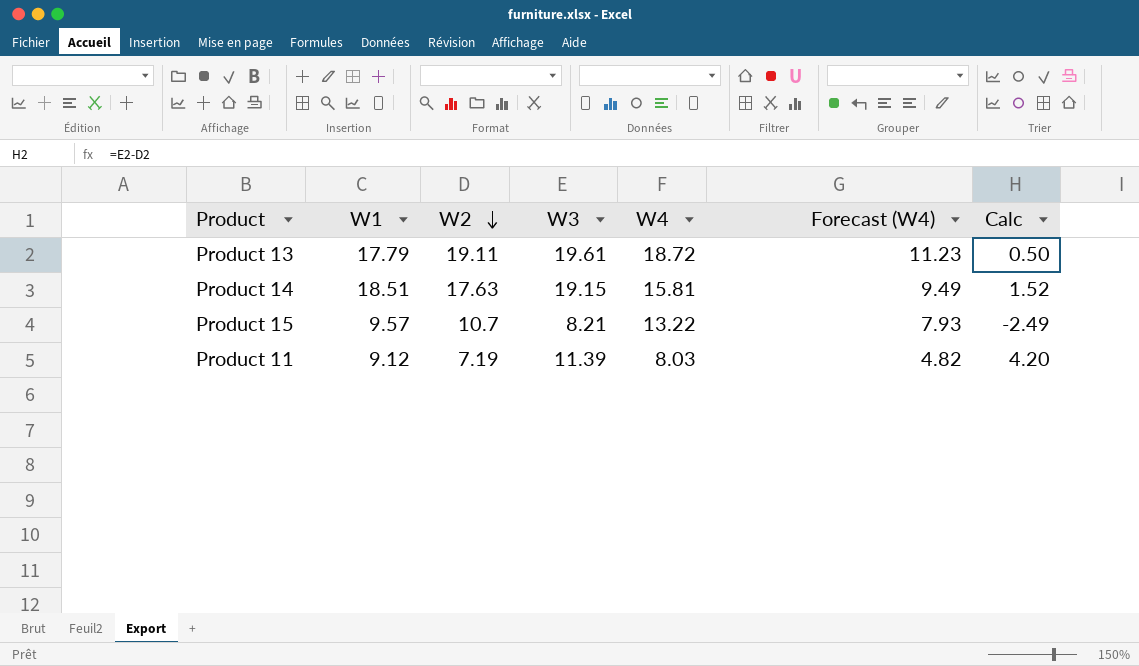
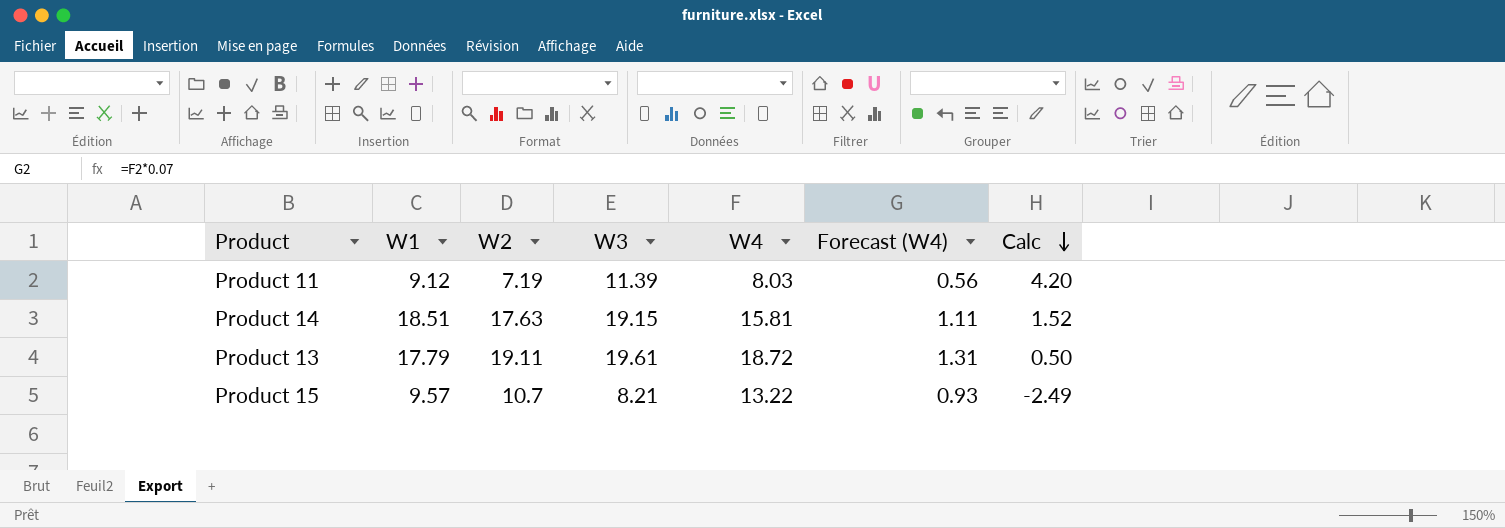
row order: W2 descending -> Calc descending
column Forecast (W4) | formula: [W4] * 0.6 -> [W4] * 0.07

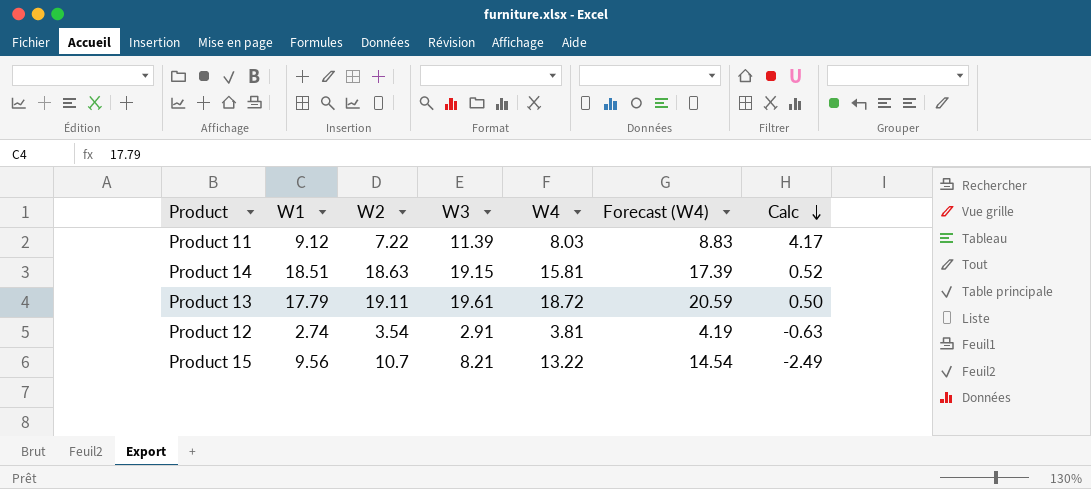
column Forecast (W4) | formula: [W4] * 0.07 -> [W4] * 1.1
Product 11 | W2: 7.19 -> 7.22
Product 11 | Calc: 4.20 -> 4.17
Product 14 | W2: 17.63 -> 18.63
Product 14 | Calc: 1.52 -> 0.52
row Product 12: none -> 2.74 | 3.54 | 2.91 | 3.81 | 4.19 | -0.63
Product 15 | W1: 9.57 -> 9.56

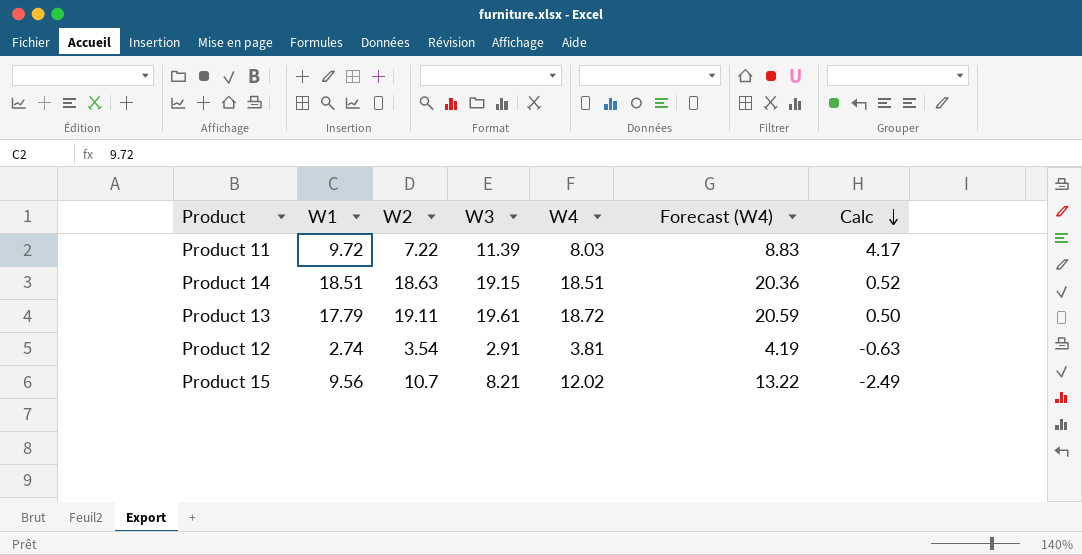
Product 11 | W1: 9.12 -> 9.72
Product 14 | W4: 15.81 -> 18.51
Product 14 | Forecast (W4): 17.39 -> 20.36
Product 15 | W4: 13.22 -> 12.02
Product 15 | Forecast (W4): 14.54 -> 13.22

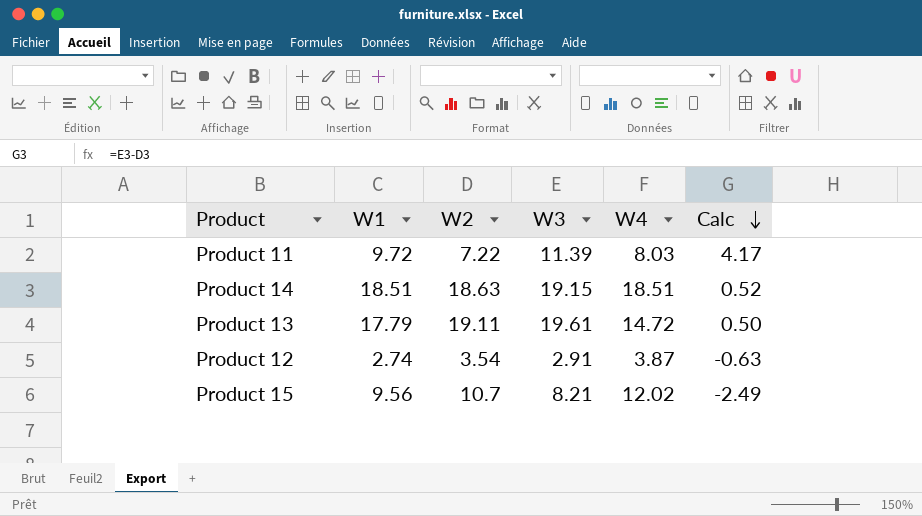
column Forecast (W4) | formula: [W4] * 1.1 -> none
Product 13 | W4: 18.72 -> 14.72
Product 12 | W4: 3.81 -> 3.87

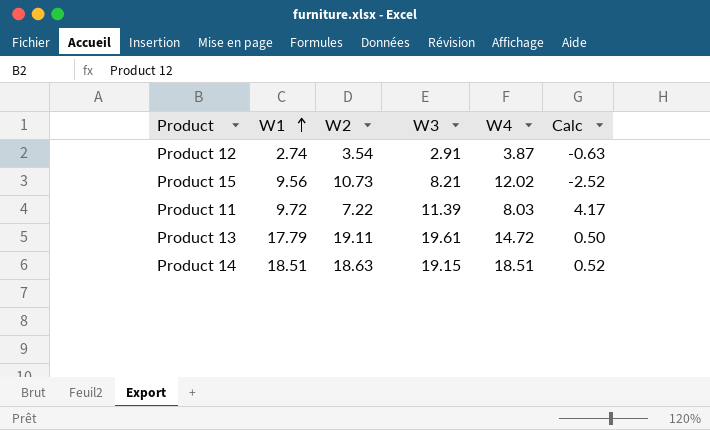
row order: Calc descending -> W1 ascending
Product 15 | W2: 10.7 -> 10.73
Product 15 | Calc: -2.49 -> -2.52

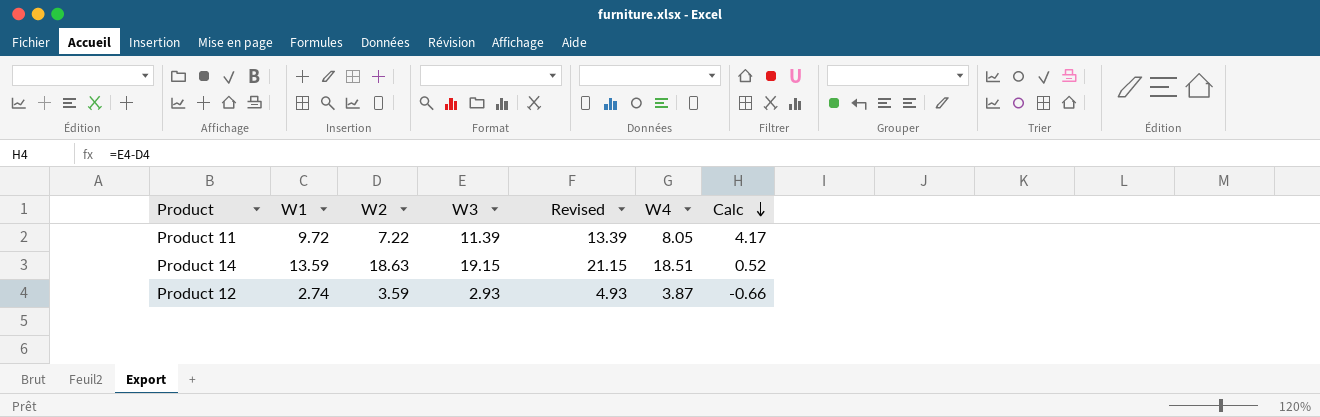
row order: W1 ascending -> Calc descending
column Revised | formula: none -> [W3] + 2
row Product 15: 9.56 | 10.73 | 8.21 | 12.02 | -2.52 -> none
row Product 13: 17.79 | 19.11 | 19.61 | 14.72 | 0.50 -> none
Product 11 | W4: 8.03 -> 8.05
Product 14 | W1: 18.51 -> 13.59
Product 12 | W2: 3.54 -> 3.59
Product 12 | W3: 2.91 -> 2.93
Product 12 | Calc: -0.63 -> -0.66

